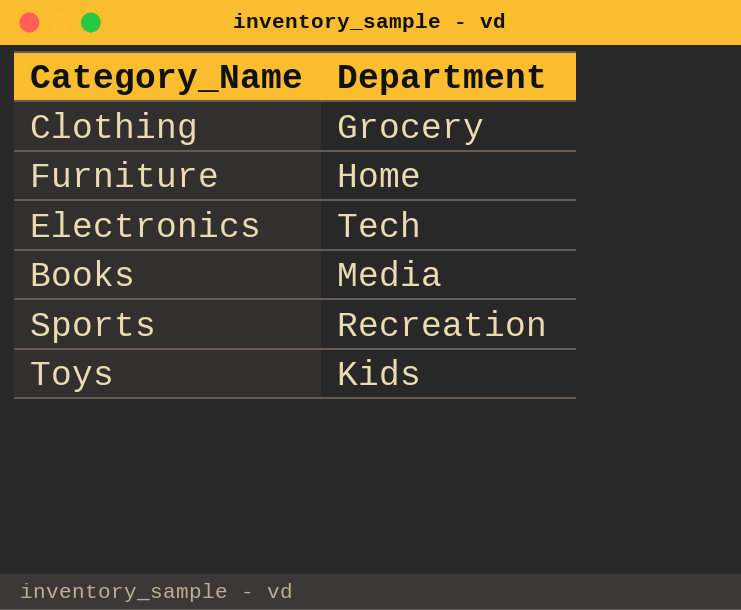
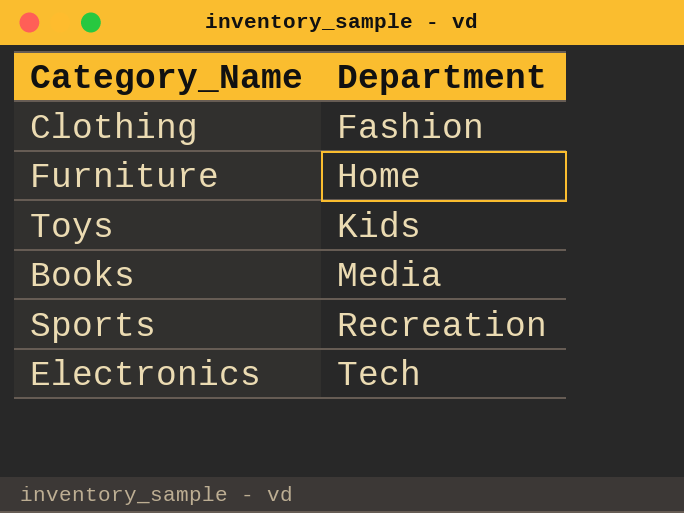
row order: none -> Department ascending
Clothing | Department: Grocery -> Fashion

